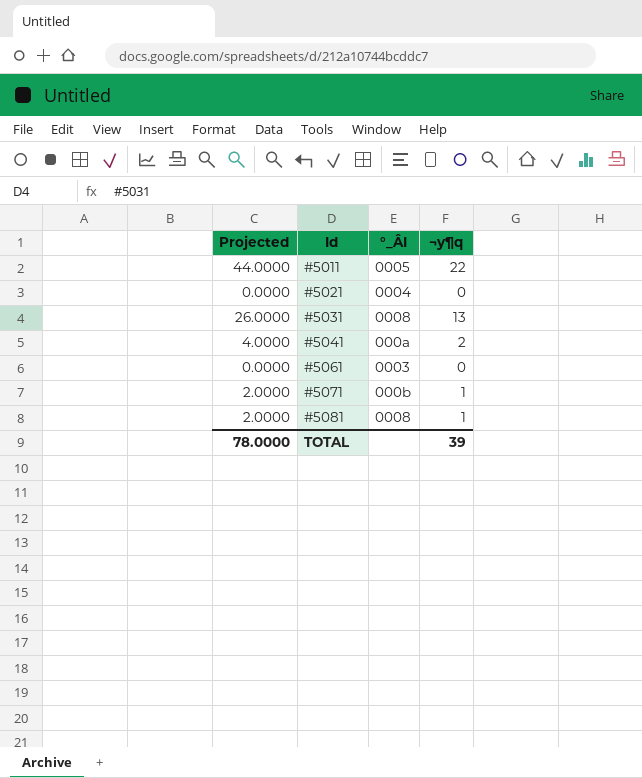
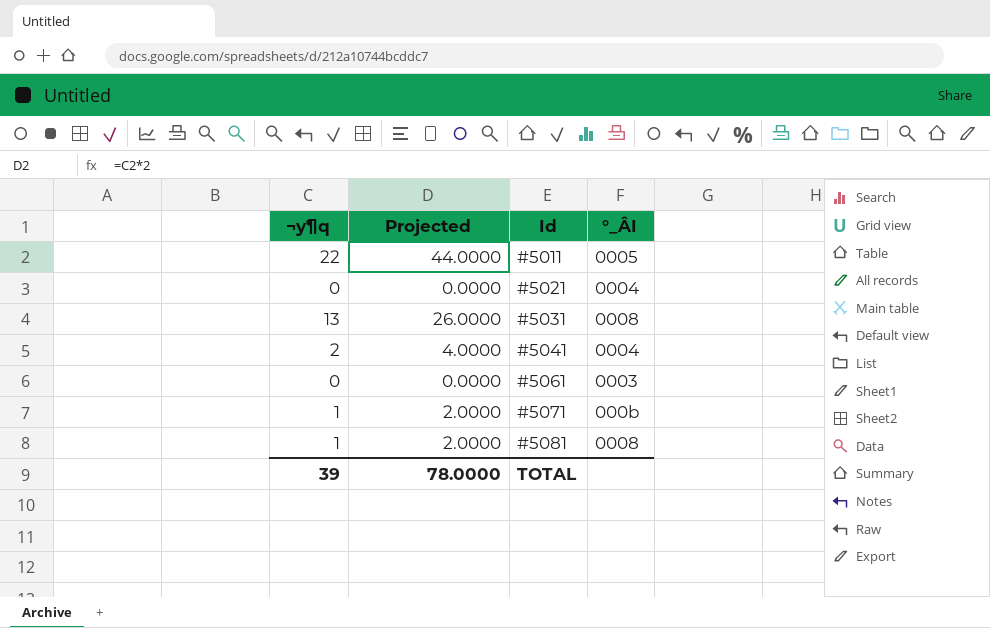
column ¬y¶q | position: 4 -> 1
#5041 | °_ÂI: 000a -> 0004

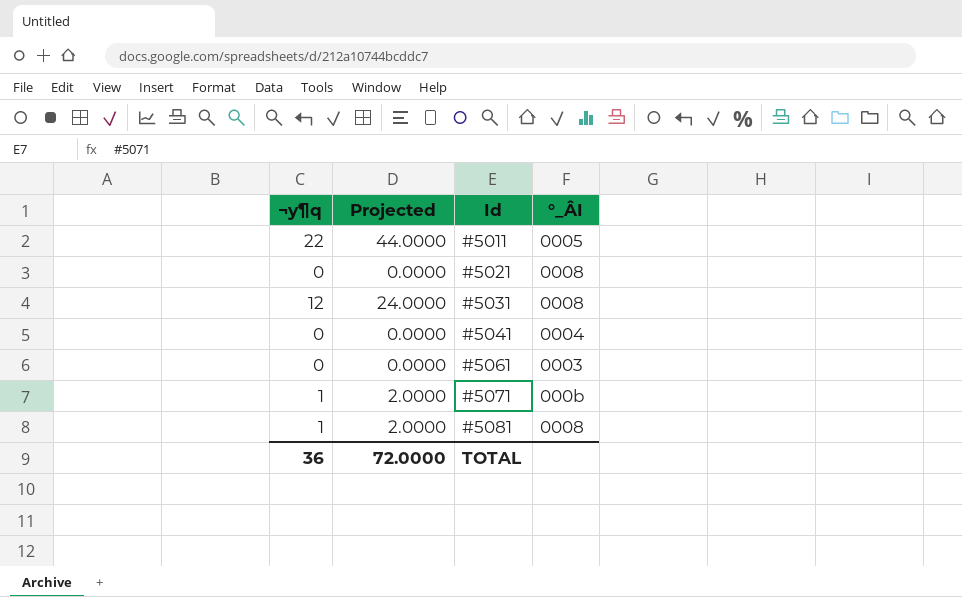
#5021 | °_ÂI: 0004 -> 0008
#5031 | ¬y¶q: 13 -> 12
#5031 | Projected: 26.0000 -> 24.0000
#5041 | ¬y¶q: 2 -> 0
#5041 | Projected: 4.0000 -> 0.0000
TOTAL | ¬y¶q: 39 -> 36
TOTAL | Projected: 78.0000 -> 72.0000

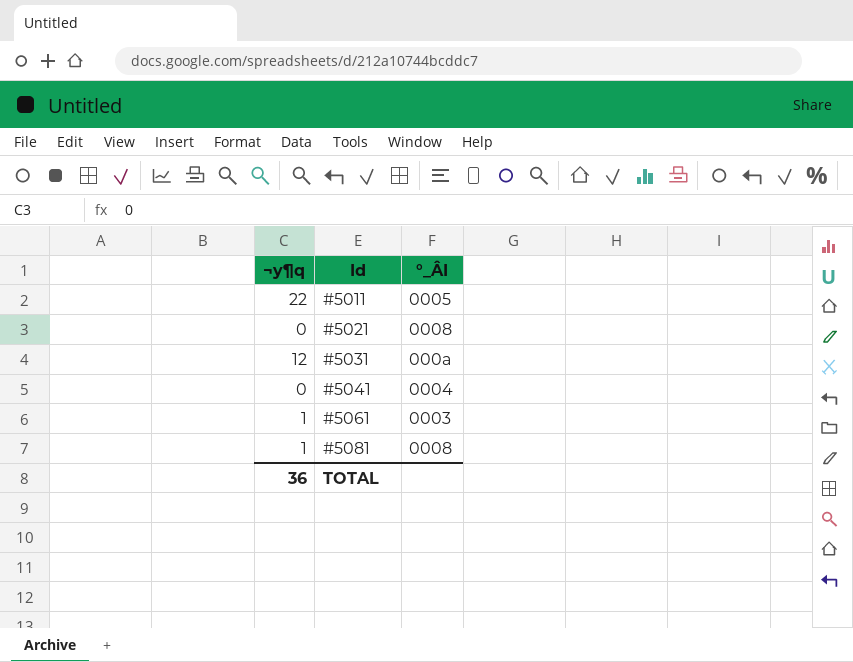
column Projected | formula: [¬y¶q] * 2 -> none
row #5071: 1 | 2.0000 | 000b -> none
#5031 | °_ÂI: 0008 -> 000a
#5061 | ¬y¶q: 0 -> 1

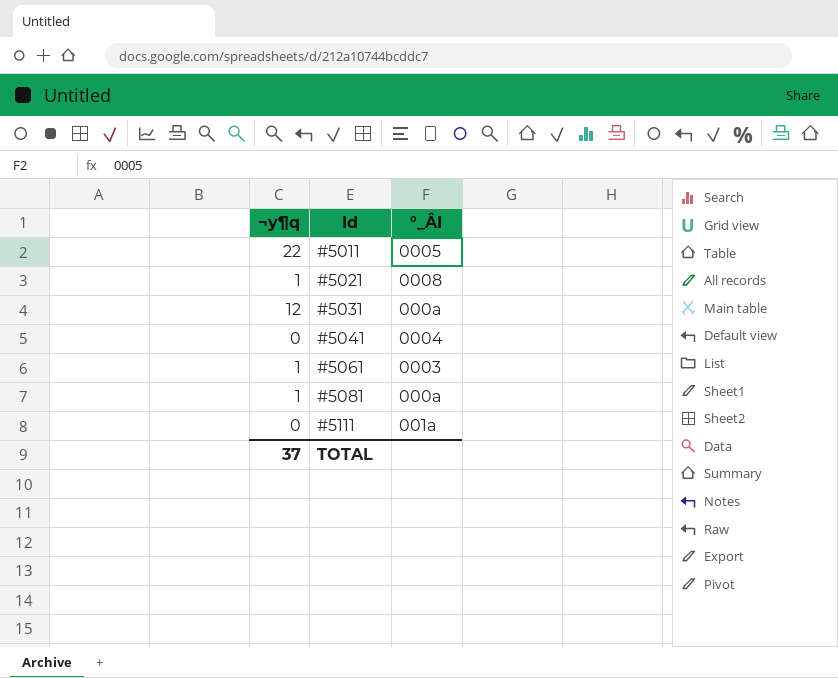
#5021 | ¬y¶q: 0 -> 1
#5081 | °_ÂI: 0008 -> 000a
row #5111: none -> 0 | 001a
TOTAL | ¬y¶q: 36 -> 37

